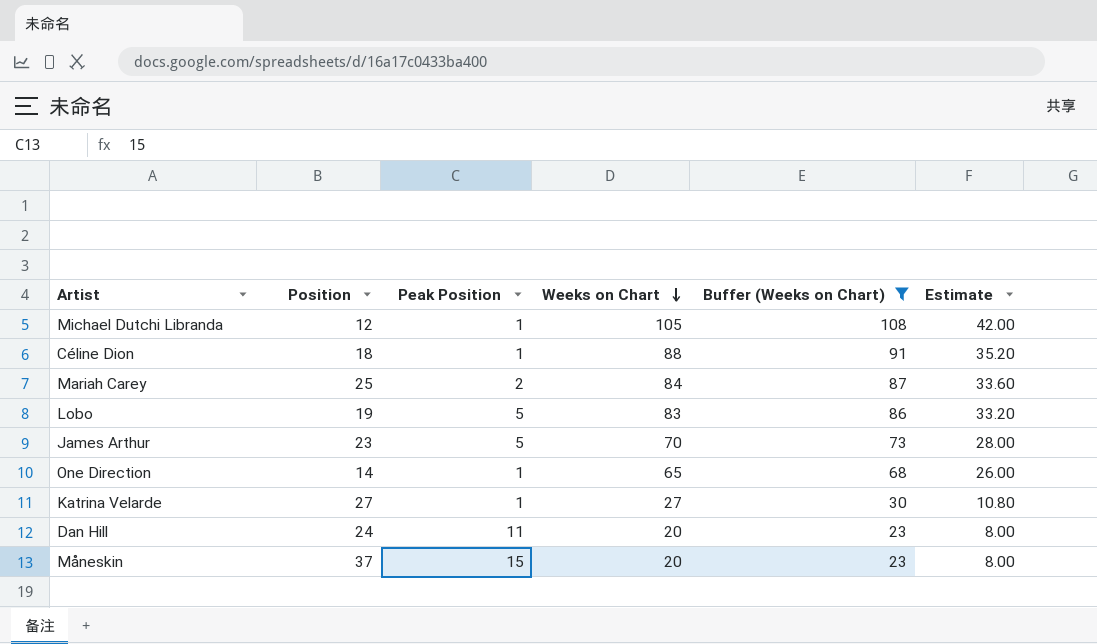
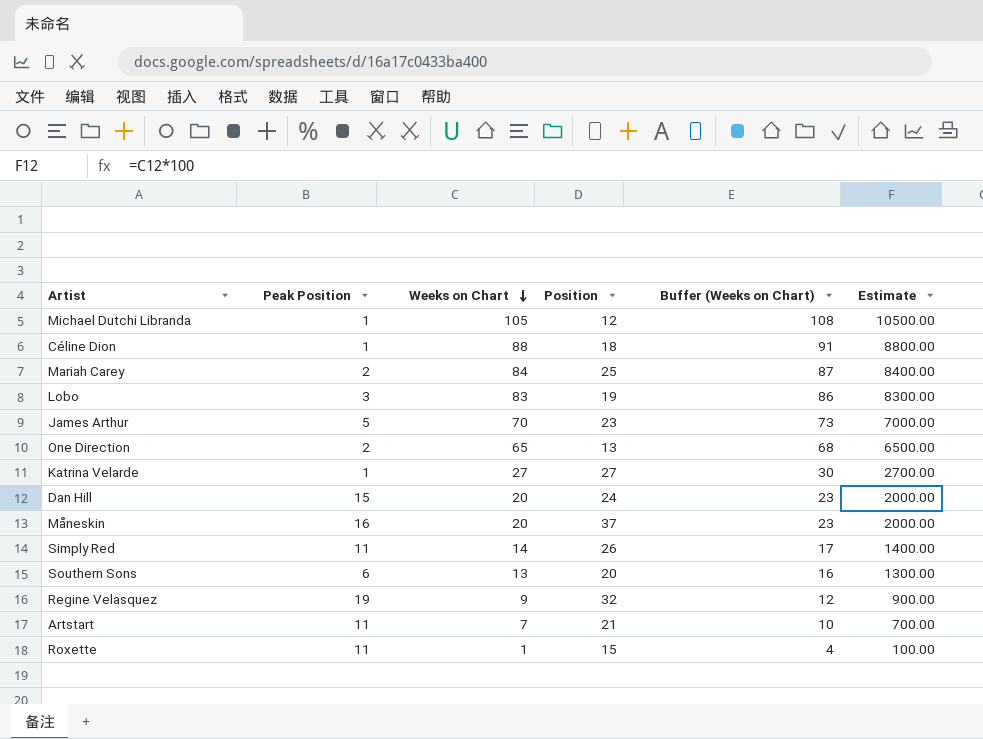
filter: Buffer (Weeks on Chart) >= 23 -> none
column Position | position: 2 -> 4
column Estimate | formula: [Weeks on Chart] * 0.4 -> [Weeks on Chart] * 100
Lobo | Peak Position: 5 -> 3
One Direction | Peak Position: 1 -> 2
One Direction | Position: 14 -> 13
Dan Hill | Peak Position: 11 -> 15
Måneskin | Peak Position: 15 -> 16

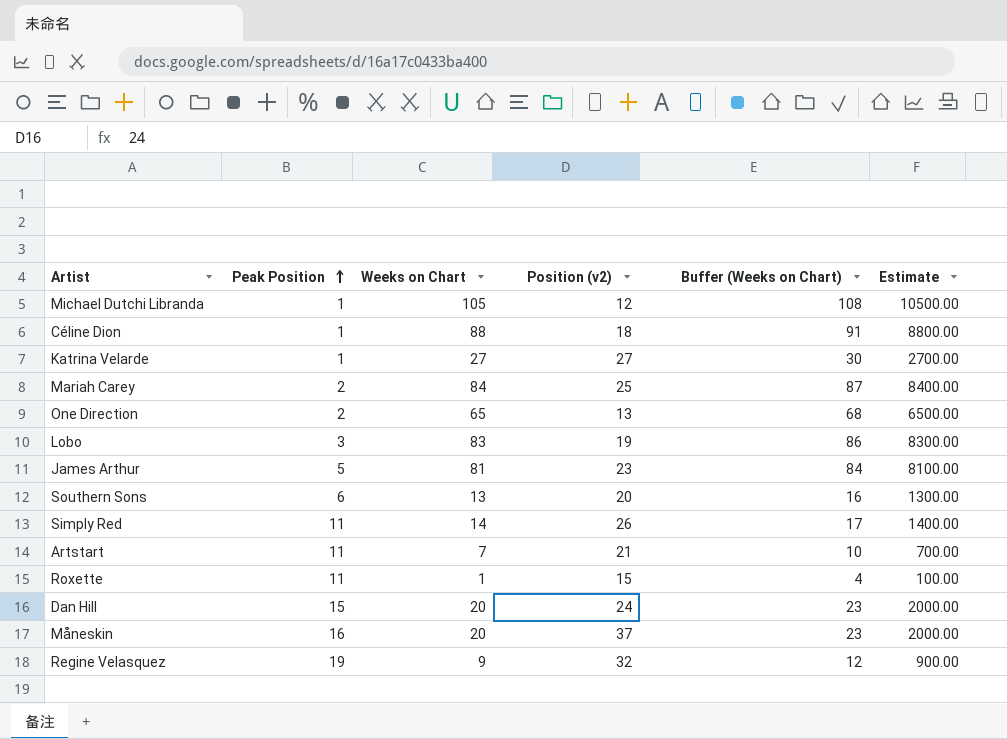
row order: Weeks on Chart descending -> Peak Position ascending
column name: Position -> Position (v2)
James Arthur | Weeks on Chart: 70 -> 81
James Arthur | Buffer (Weeks on Chart): 73 -> 84
James Arthur | Estimate: 7000.00 -> 8100.00

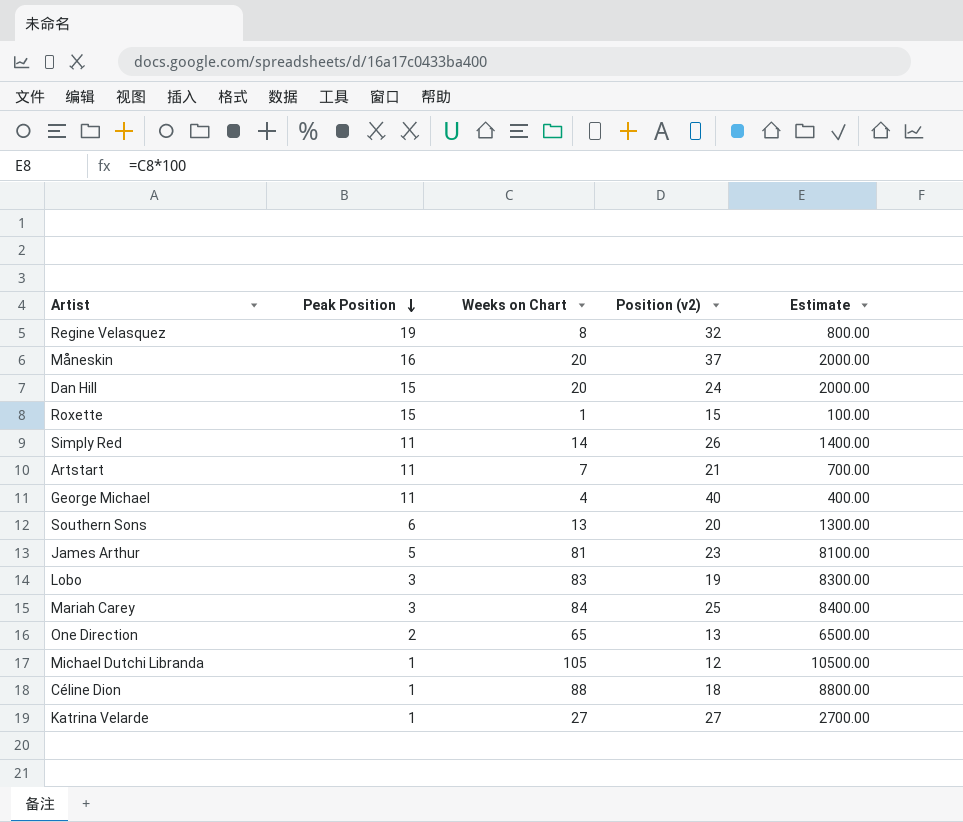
row order: Peak Position ascending -> Peak Position descending
column Buffer (Weeks on Chart) | formula: [Weeks on Chart] + 3 -> none
Regine Velasquez | Weeks on Chart: 9 -> 8
Regine Velasquez | Estimate: 900.00 -> 800.00
Roxette | Peak Position: 11 -> 15
row George Michael: none -> 11 | 4 | 40 | 400.00
Mariah Carey | Peak Position: 2 -> 3

